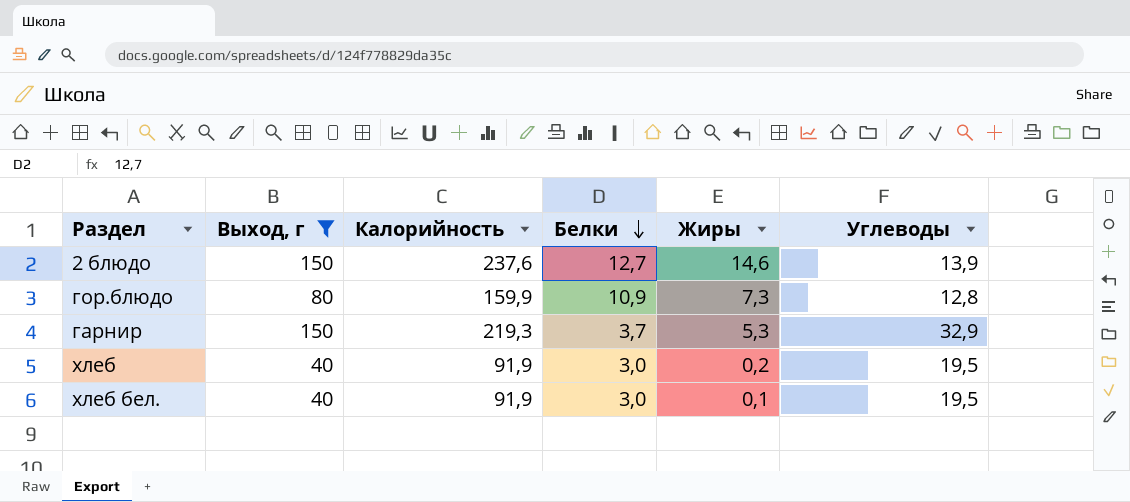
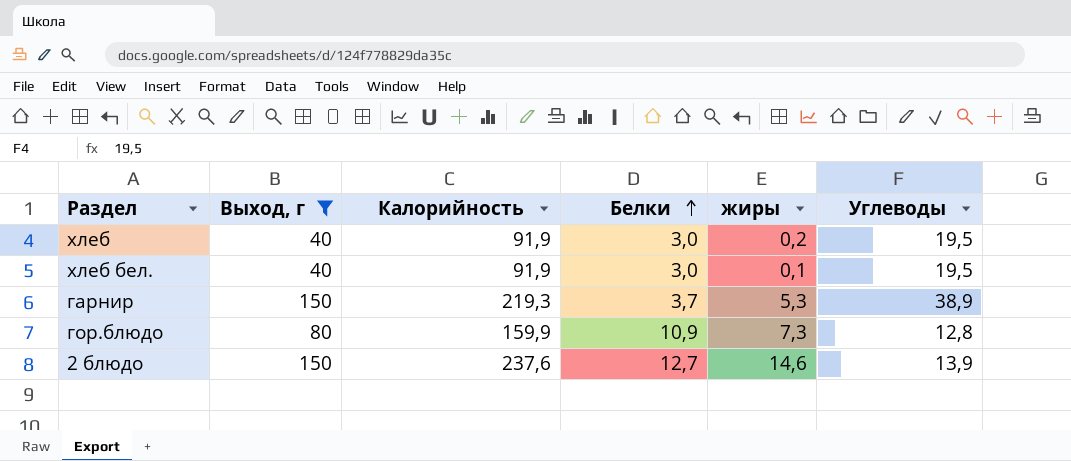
row order: Белки descending -> Белки ascending
column name: Жиры -> жиры
гарнир | Углеводы: 32,9 -> 38,9

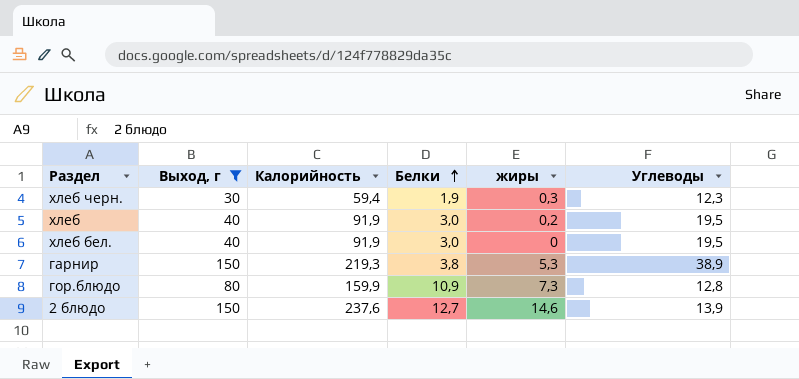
row хлеб черн.: none -> 30 | 59,4 | 1,9 | 0,3 | 12,3
хлеб бел. | жиры: 0,1 -> 0
гарнир | Белки: 3,7 -> 3,8

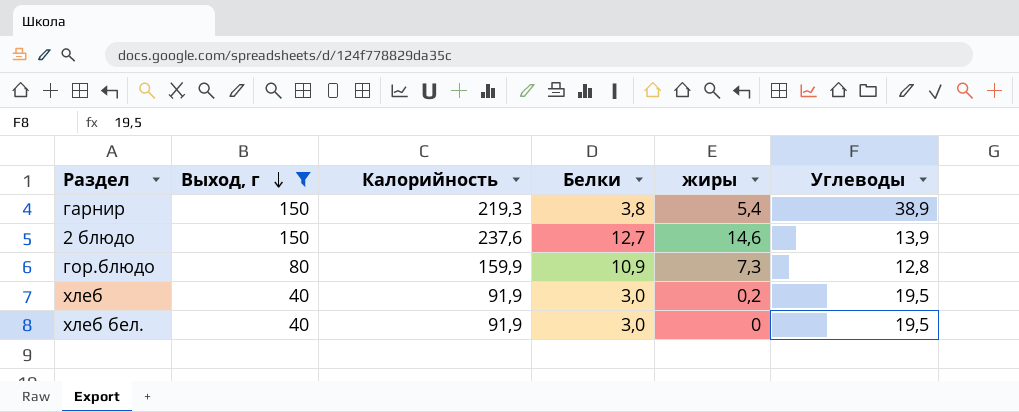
row order: Белки ascending -> Выход, г descending
row хлеб черн.: 30 | 59,4 | 1,9 | 0,3 | 12,3 -> none
гарнир | жиры: 5,3 -> 5,4

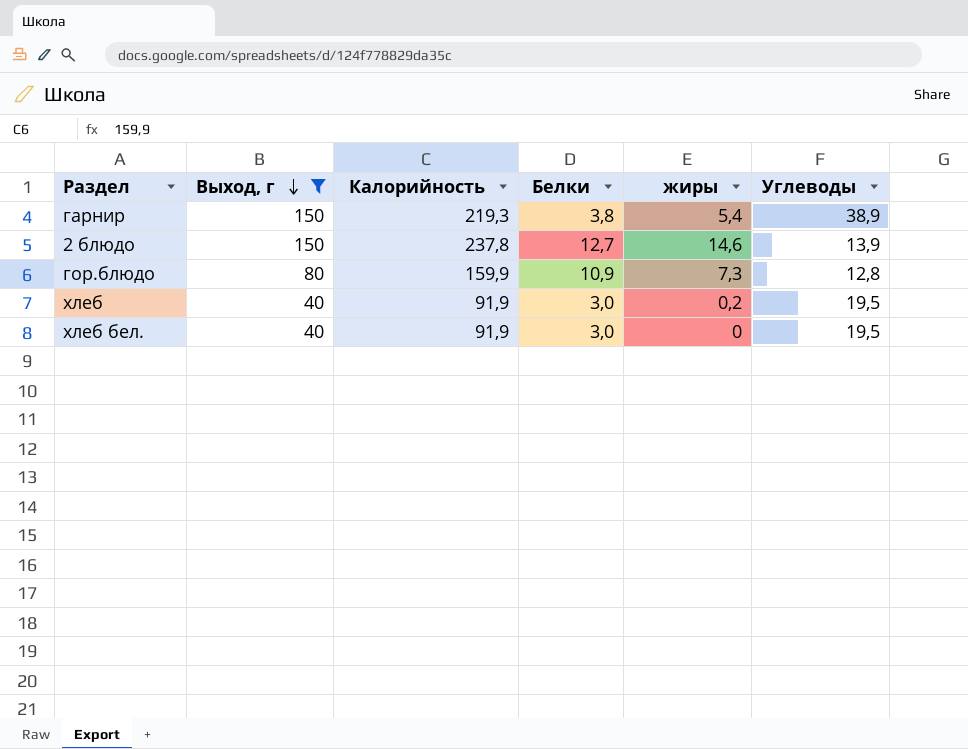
2 блюдо | Калорийность: 237,6 -> 237,8

